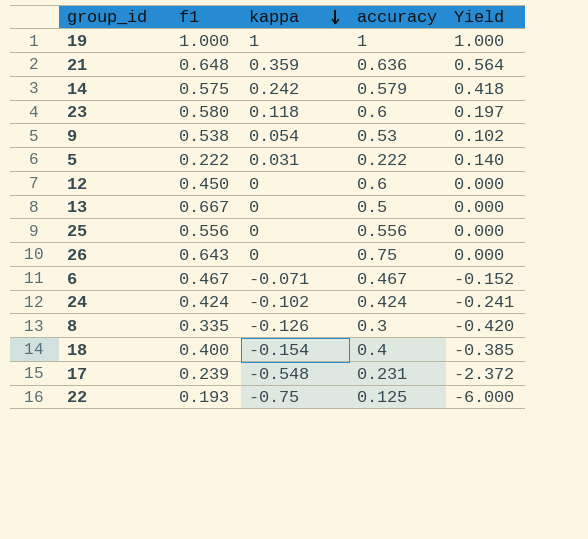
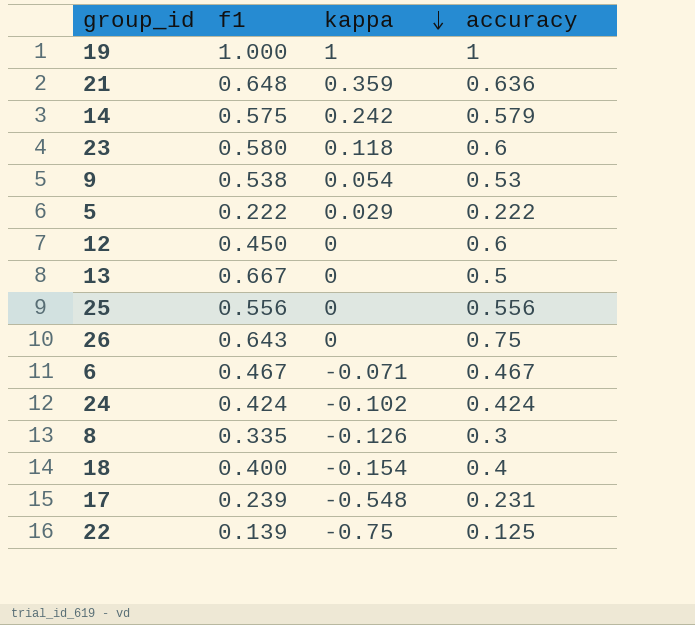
column Yield | formula: [kappa] / [accuracy] -> none
5 | kappa: 0.031 -> 0.029
22 | f1: 0.193 -> 0.139

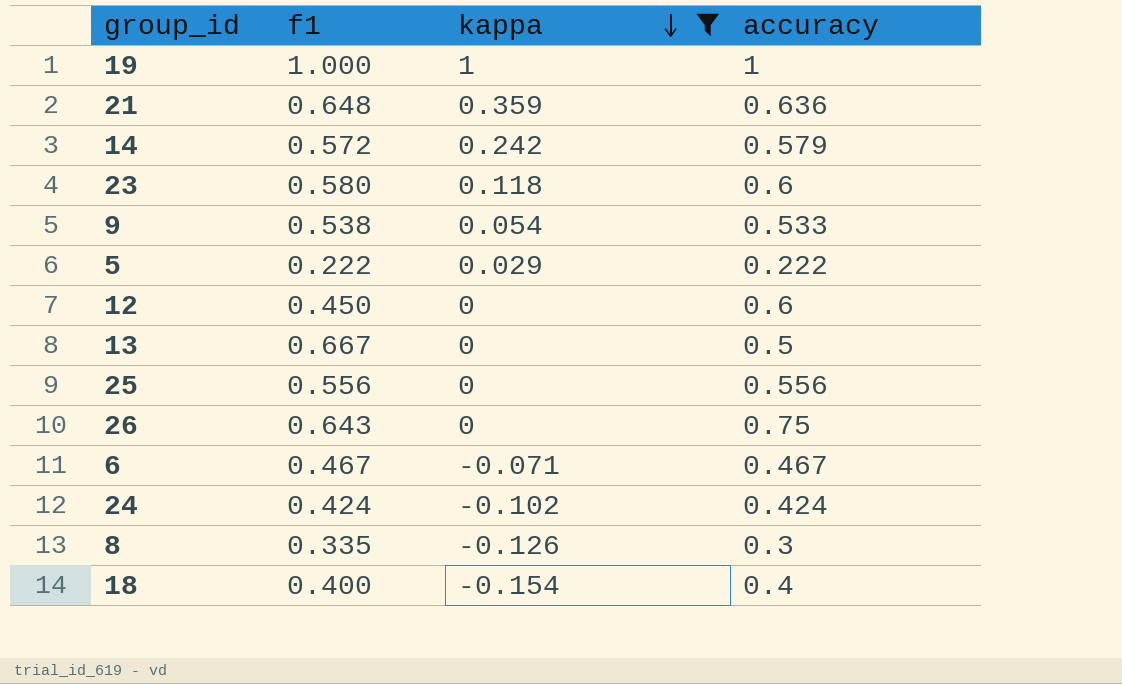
filter: none -> kappa >= -0.154
14 | f1: 0.575 -> 0.572
9 | accuracy: 0.53 -> 0.533

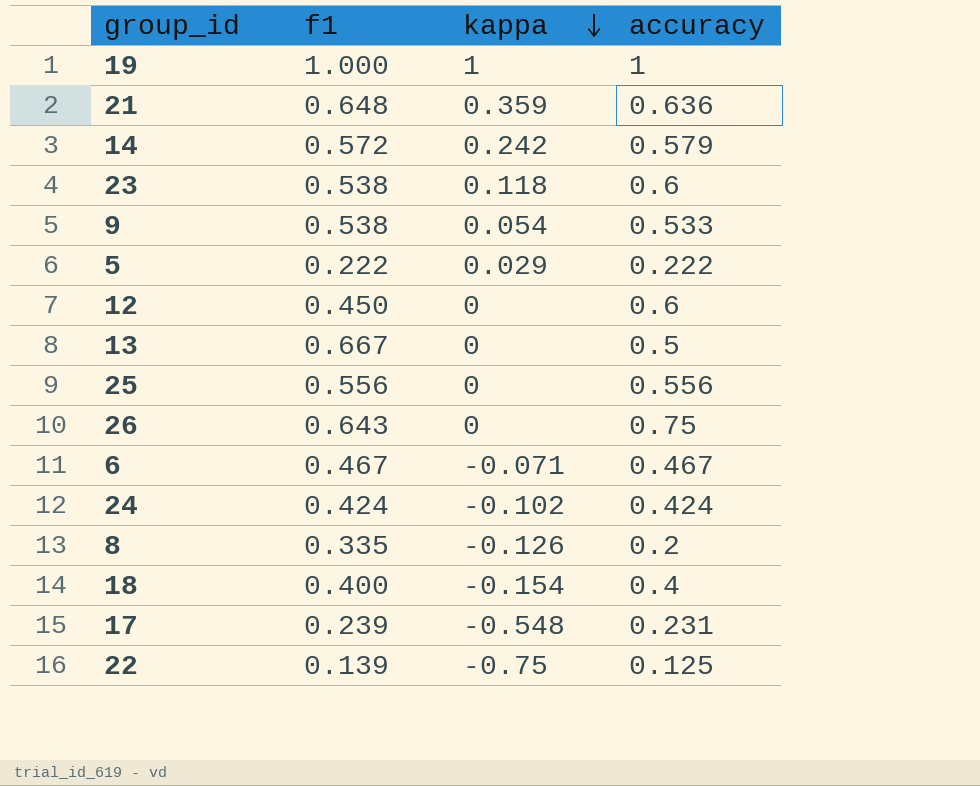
filter: kappa >= -0.154 -> none
23 | f1: 0.580 -> 0.538
8 | accuracy: 0.3 -> 0.2

